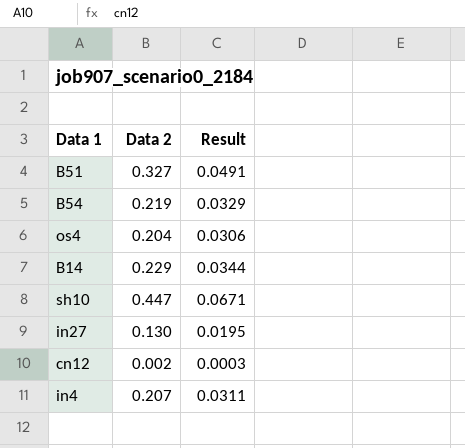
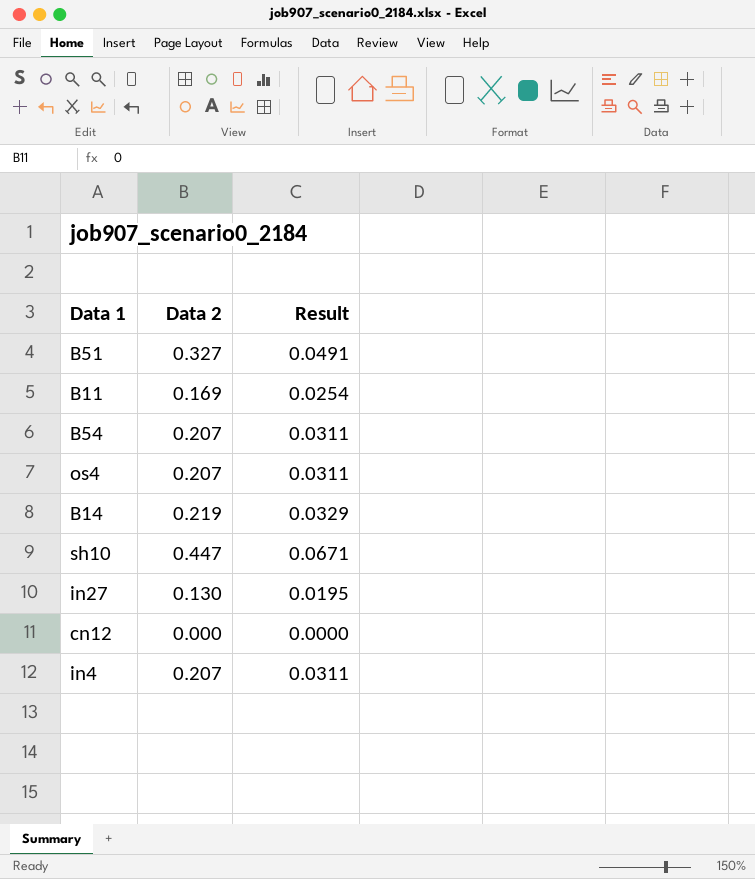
row B11: none -> 0.169 | 0.0254
B54 | Data 2: 0.219 -> 0.207
B54 | Result: 0.0329 -> 0.0311
os4 | Data 2: 0.204 -> 0.207
os4 | Result: 0.0306 -> 0.0311
B14 | Data 2: 0.229 -> 0.219
B14 | Result: 0.0344 -> 0.0329
cn12 | Data 2: 0.002 -> 0.000
cn12 | Result: 0.0003 -> 0.0000

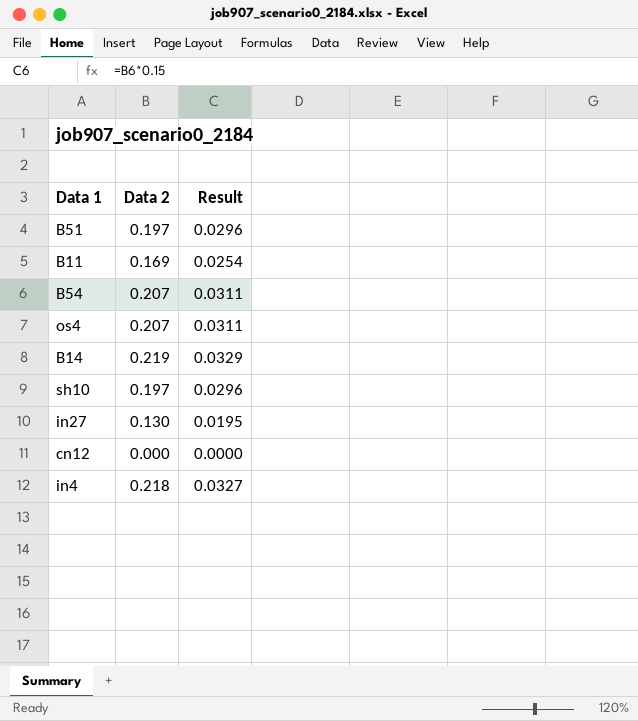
B51 | Data 2: 0.327 -> 0.197
B51 | Result: 0.0491 -> 0.0296
sh10 | Data 2: 0.447 -> 0.197
sh10 | Result: 0.0671 -> 0.0296
in4 | Data 2: 0.207 -> 0.218
in4 | Result: 0.0311 -> 0.0327

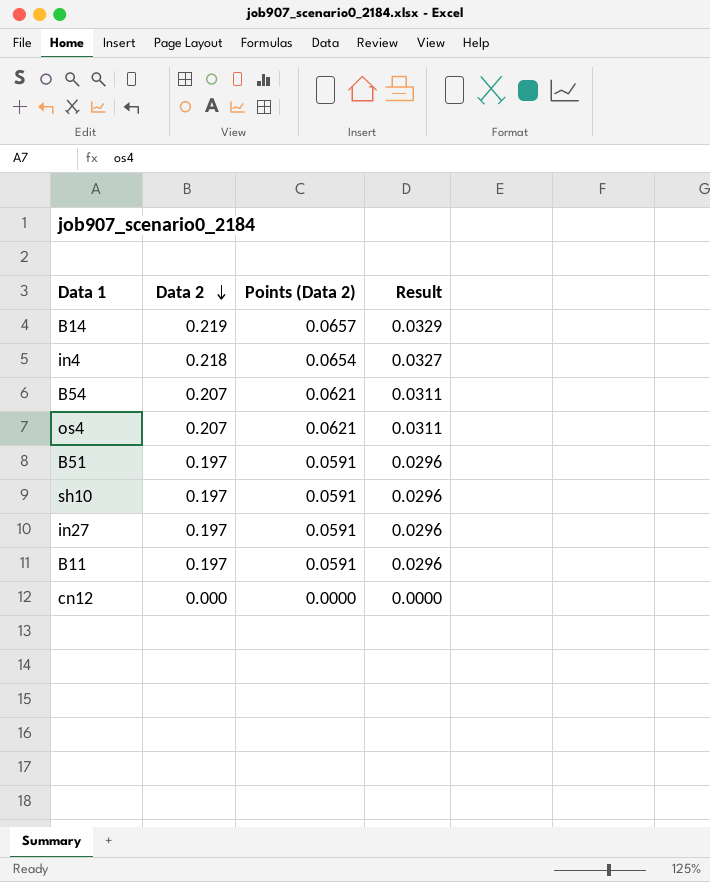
row order: none -> Data 2 descending
column Points (Data 2) | formula: none -> [Data 2] * 0.3
in27 | Data 2: 0.130 -> 0.197
in27 | Result: 0.0195 -> 0.0296
B11 | Data 2: 0.169 -> 0.197
B11 | Result: 0.0254 -> 0.0296

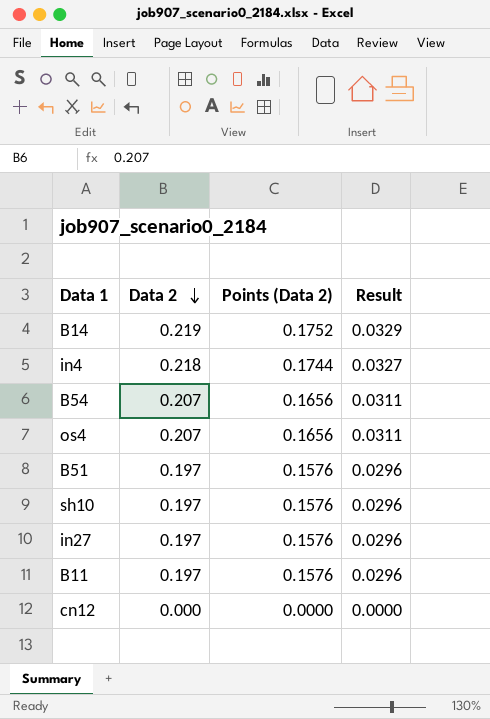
column Points (Data 2) | formula: [Data 2] * 0.3 -> [Data 2] * 0.8

